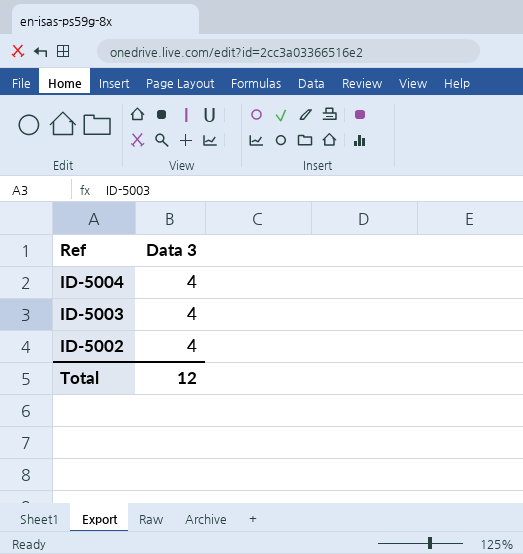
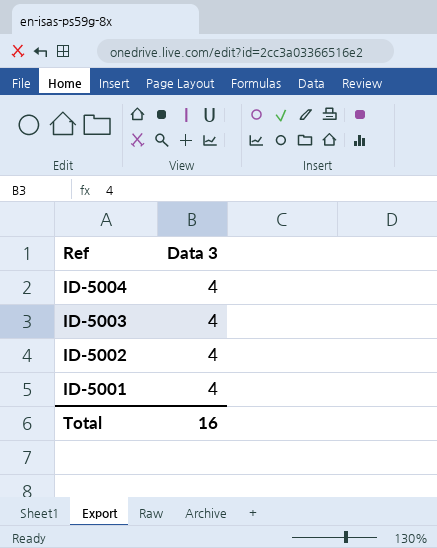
row ID-5001: none -> 4
Total | Data 3: 12 -> 16

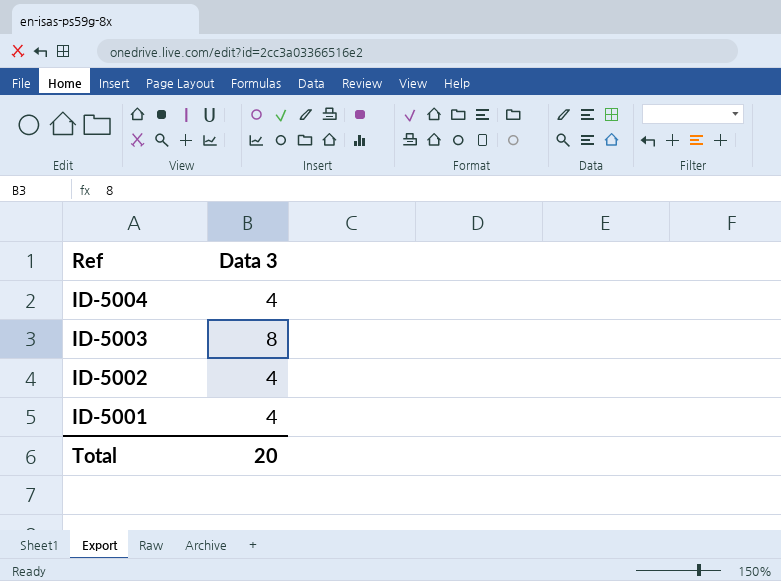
ID-5003 | Data 3: 4 -> 8
Total | Data 3: 16 -> 20

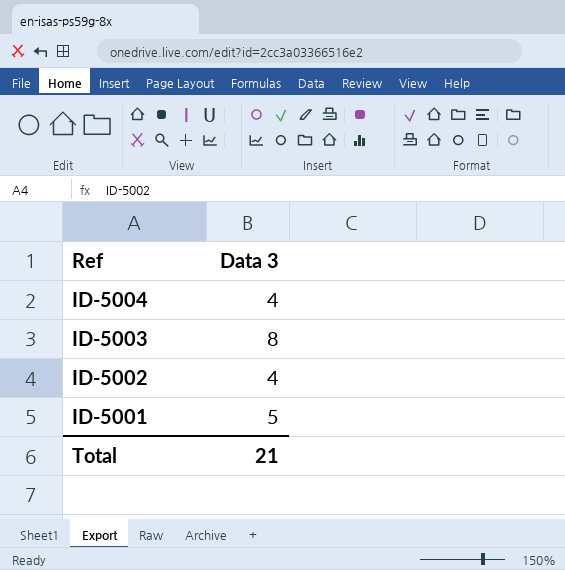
ID-5001 | Data 3: 4 -> 5
Total | Data 3: 20 -> 21

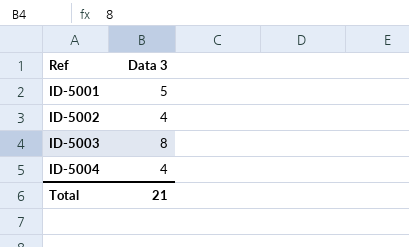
row order: Ref descending -> Ref ascending

